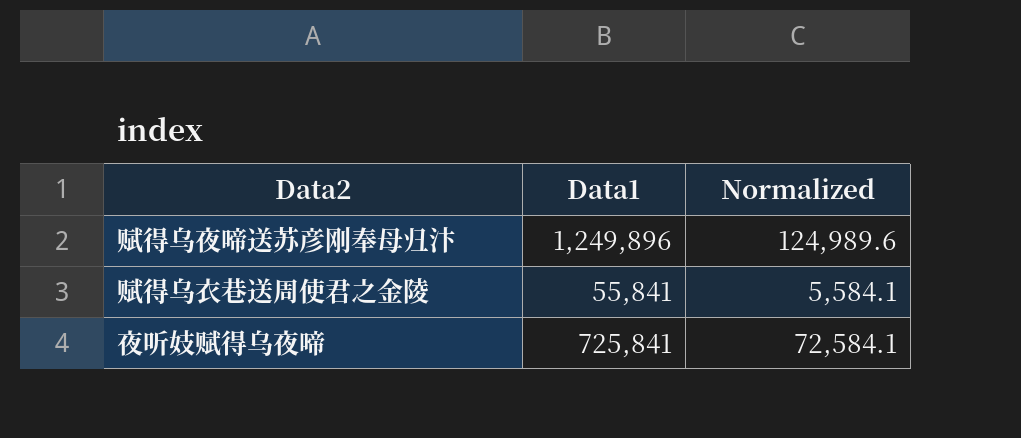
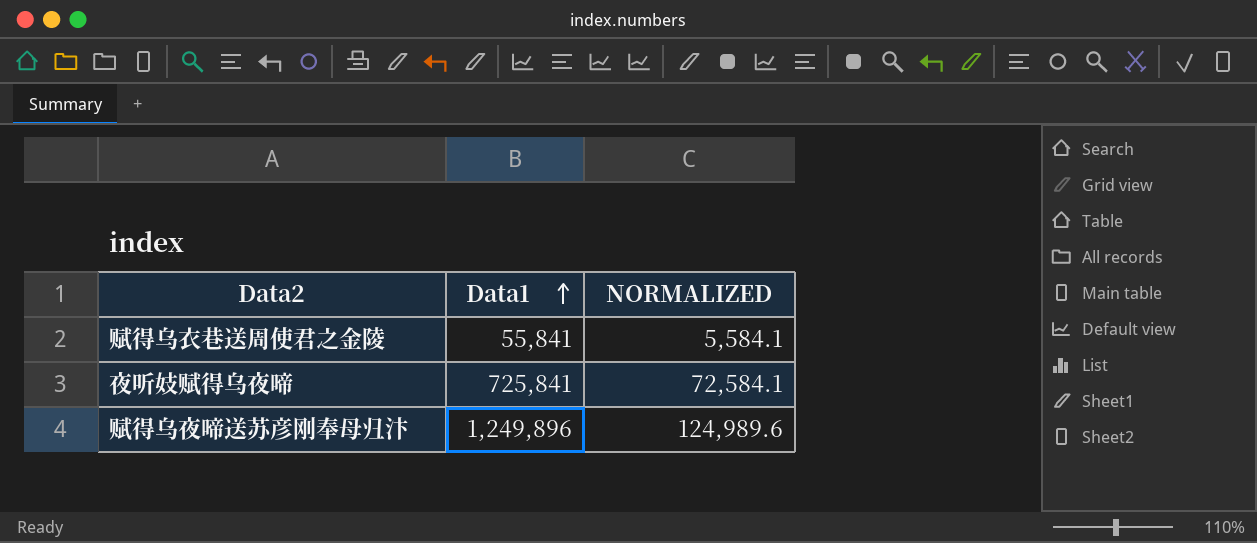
row order: none -> Data1 ascending
column name: Normalized -> NORMALIZED

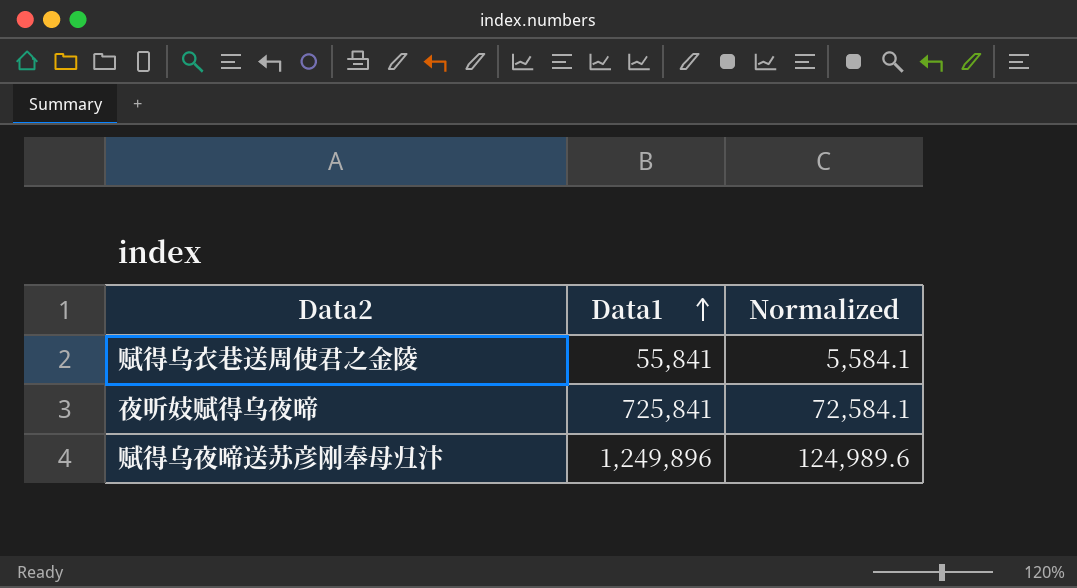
column name: NORMALIZED -> Normalized

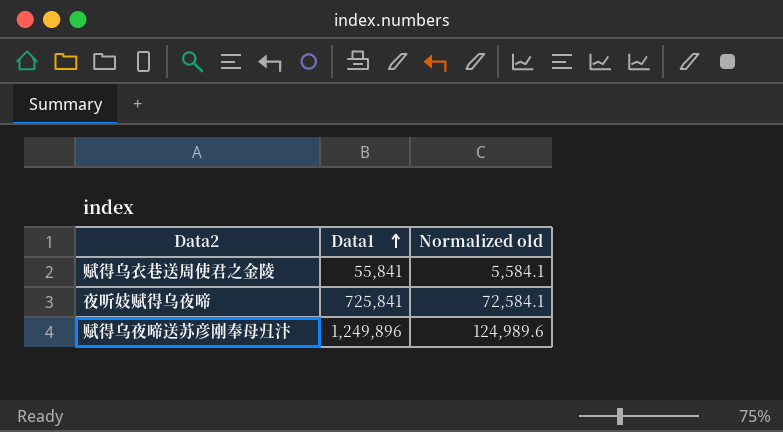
column name: Normalized -> Normalized old

